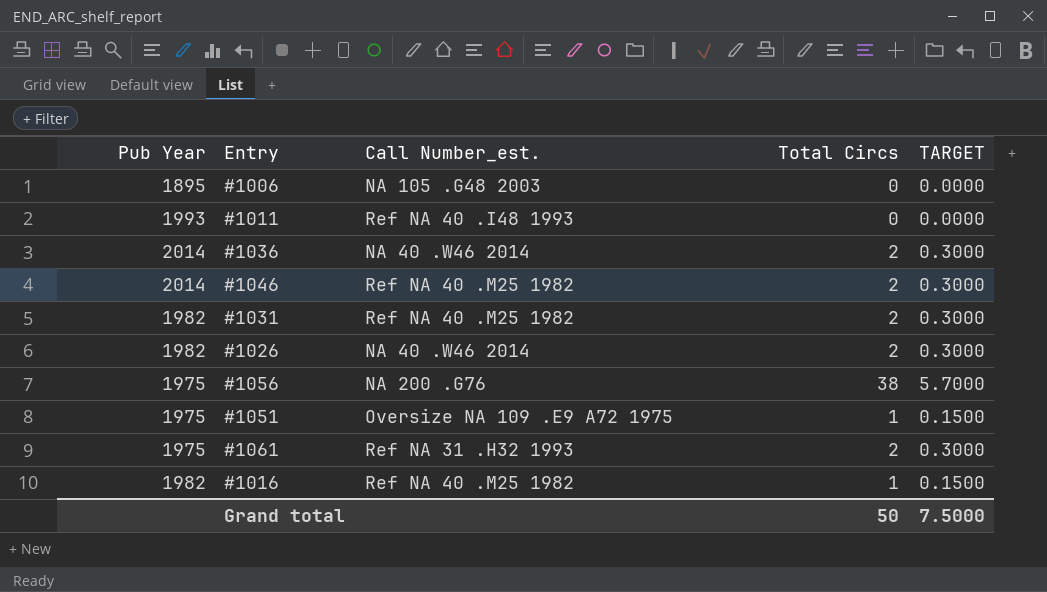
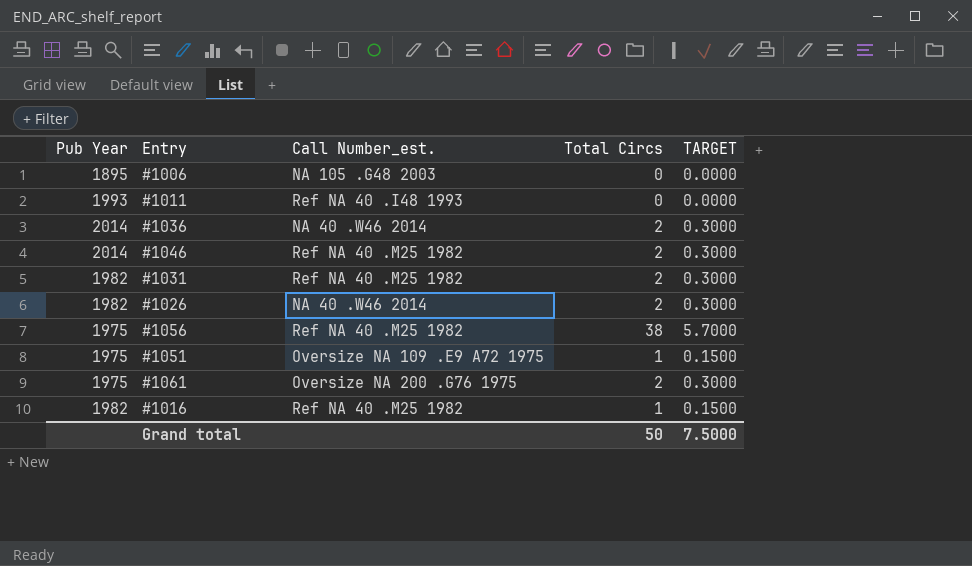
#1056 | Call Number_est.: NA 200 .G76 -> Ref NA 40 .M25 1982
#1061 | Call Number_est.: Ref NA 31 .H32 1993 -> Oversize NA 200 .G76 1975

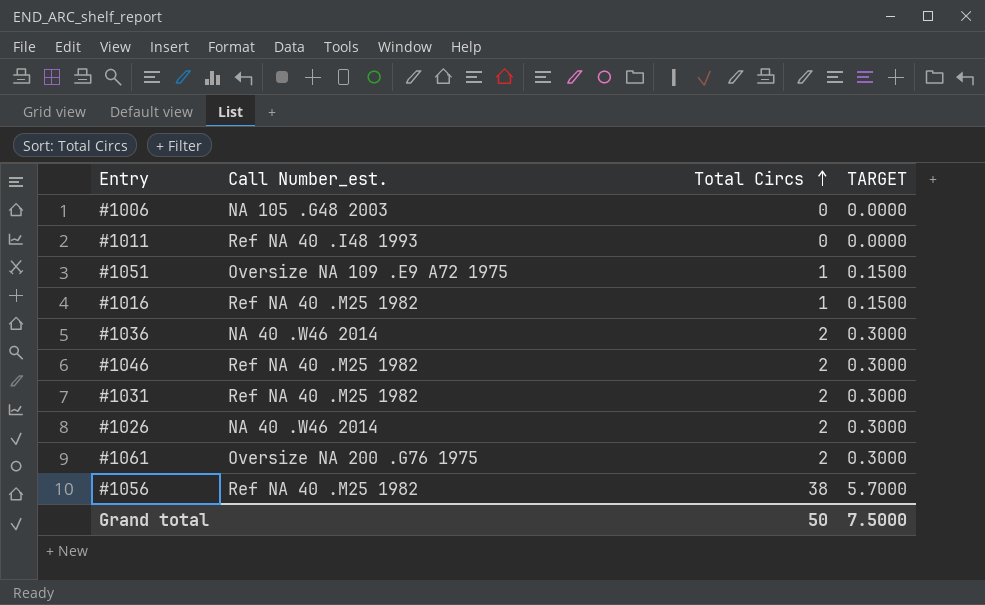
row order: none -> Total Circs ascending
column Pub Year | position: 1 -> none

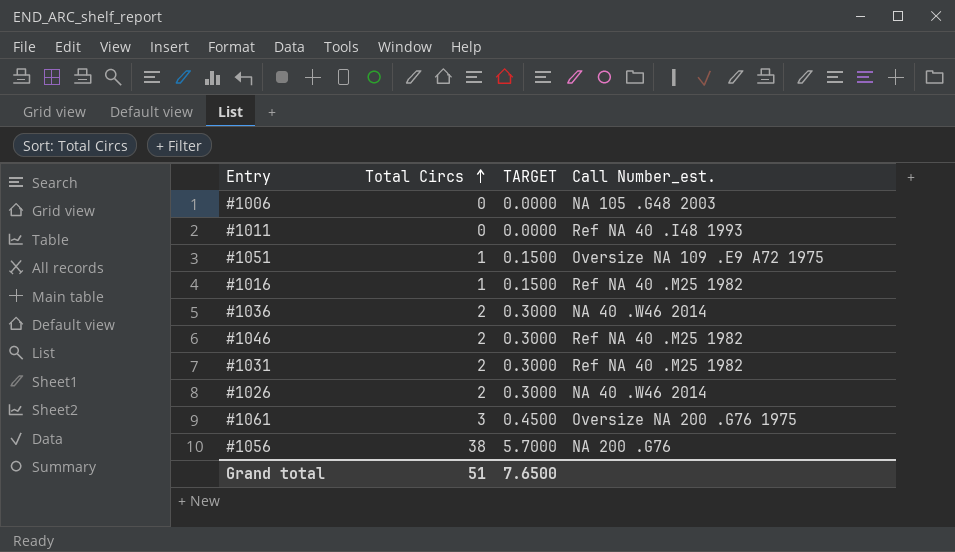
column Call Number_est. | position: 2 -> 4
#1061 | Total Circs: 2 -> 3
#1061 | TARGET: 0.3000 -> 0.4500
#1056 | Call Number_est.: Ref NA 40 .M25 1982 -> NA 200 .G76
Grand total | Total Circs: 50 -> 51
Grand total | TARGET: 7.5000 -> 7.6500

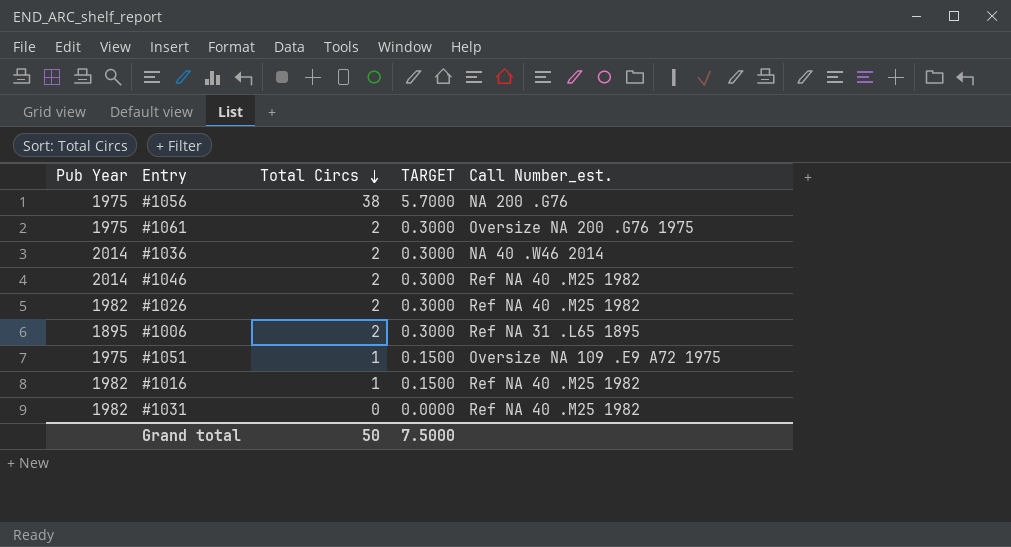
row order: Total Circs ascending -> Total Circs descending
column Pub Year | position: none -> 1
row #1011: 0 | 0.0000 | Ref NA 40 .I48 1993 -> none
#1061 | Total Circs: 3 -> 2
#1061 | TARGET: 0.4500 -> 0.3000
#1026 | Call Number_est.: NA 40 .W46 2014 -> Ref NA 40 .M25 1982
#1006 | Total Circs: 0 -> 2
#1006 | TARGET: 0.0000 -> 0.3000
#1006 | Call Number_est.: NA 105 .G48 2003 -> Ref NA 31 .L65 1895
#1031 | Total Circs: 2 -> 0
#1031 | TARGET: 0.3000 -> 0.0000
Grand total | Total Circs: 51 -> 50
Grand total | TARGET: 7.6500 -> 7.5000

